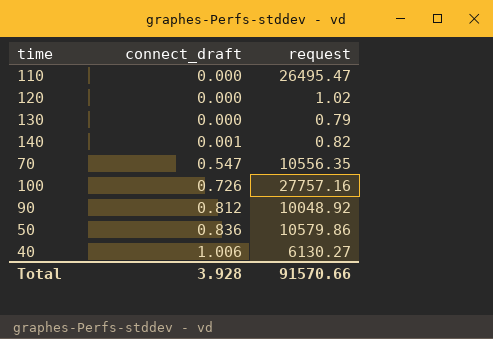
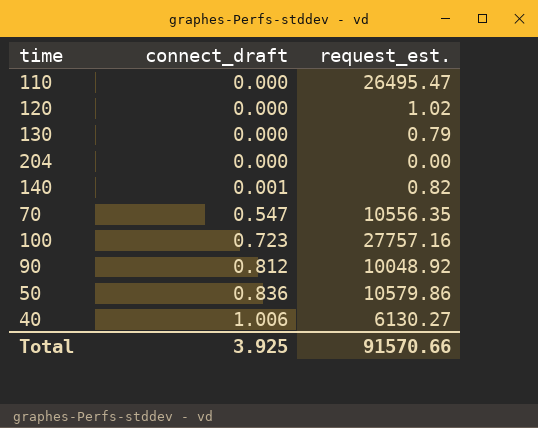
column name: request -> request_est.
row 204: none -> 0.000 | 0.00
100 | connect_draft: 0.726 -> 0.723
Total | connect_draft: 3.928 -> 3.925

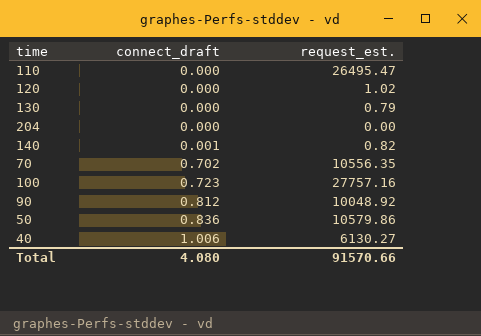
70 | connect_draft: 0.547 -> 0.702
Total | connect_draft: 3.925 -> 4.080

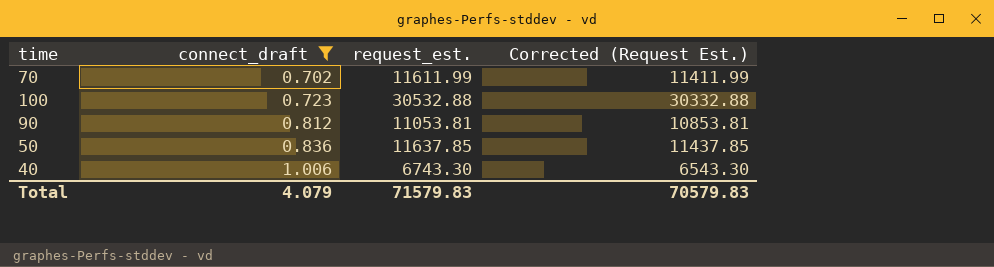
filter: none -> connect_draft >= 0.702
column Corrected (Request Est.) | formula: none -> [request_est.] - 200
70 | request_est.: 10556.35 -> 11611.99
100 | request_est.: 27757.16 -> 30532.88
90 | request_est.: 10048.92 -> 11053.81
50 | request_est.: 10579.86 -> 11637.85
40 | request_est.: 6130.27 -> 6743.30
Total | connect_draft: 4.080 -> 4.079
Total | request_est.: 91570.66 -> 71579.83

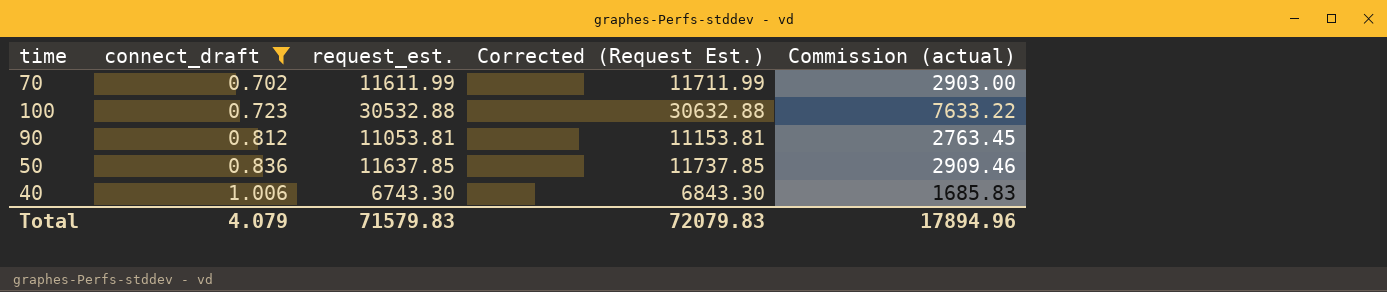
column Corrected (Request Est.) | formula: [request_est.] - 200 -> [request_est.] + 100
column Commission (actual) | formula: none -> [request_est.] * 0.25
Total | Corrected (Request Est.): 70579.83 -> 72079.83

